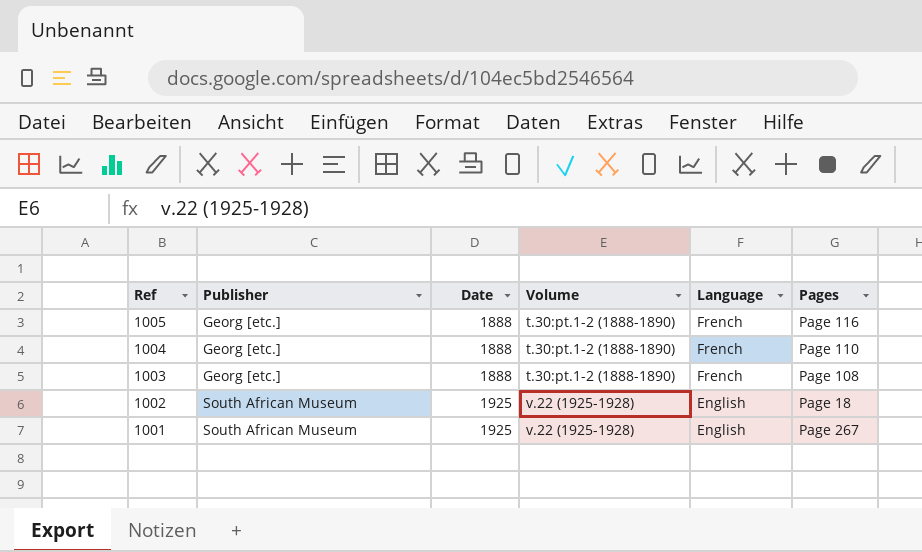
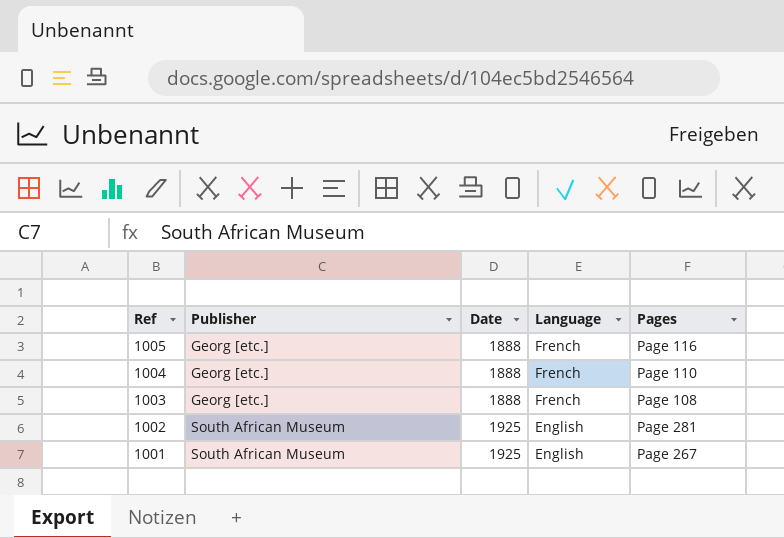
column Volume | position: 4 -> none
1002 | Pages: Page 18 -> Page 281

